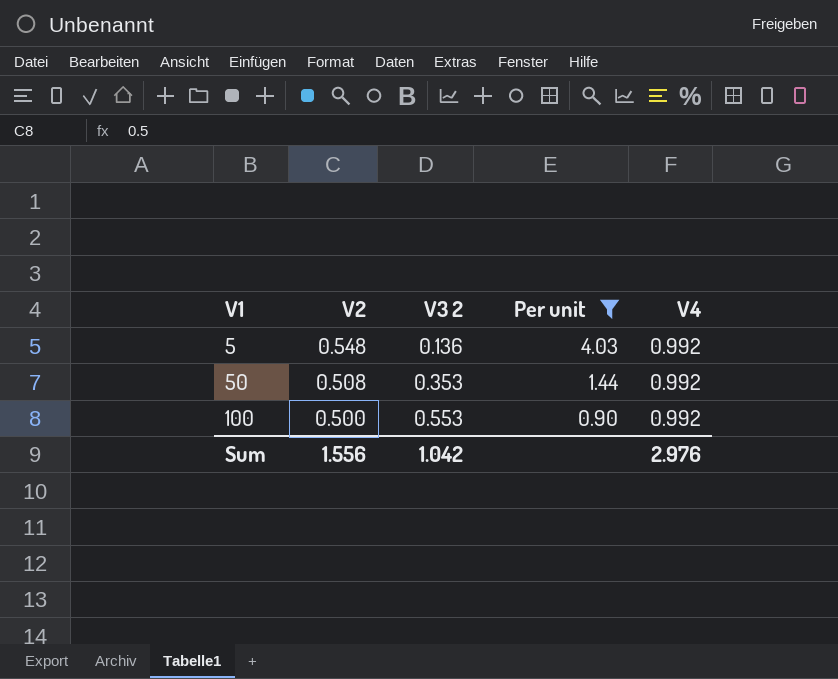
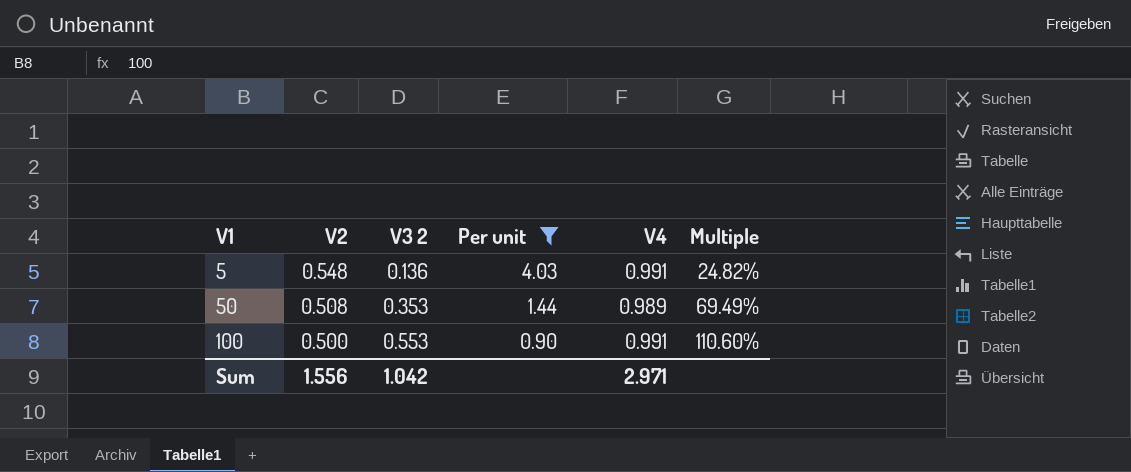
column Multiple | formula: none -> [V3 2] / [V2]
5 | V4: 0.992 -> 0.991
50 | V4: 0.992 -> 0.989
100 | V4: 0.992 -> 0.991
Sum | V4: 2.976 -> 2.971

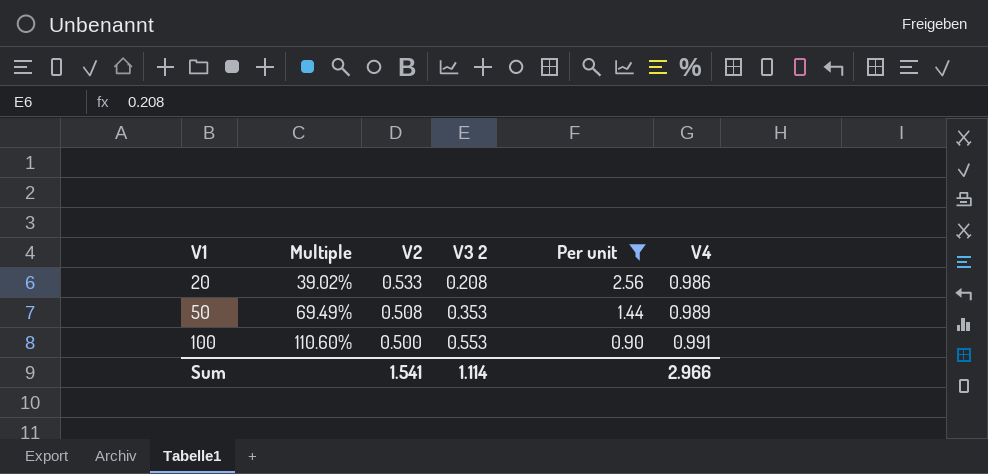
column Multiple | position: 6 -> 2
row 5: 0.548 | 0.136 | 4.03 | 0.991 | 24.82% -> none
row 20: none -> 39.02% | 0.533 | 0.208 | 2.56 | 0.986
Sum | V2: 1.556 -> 1.541
Sum | V3 2: 1.042 -> 1.114
Sum | V4: 2.971 -> 2.966

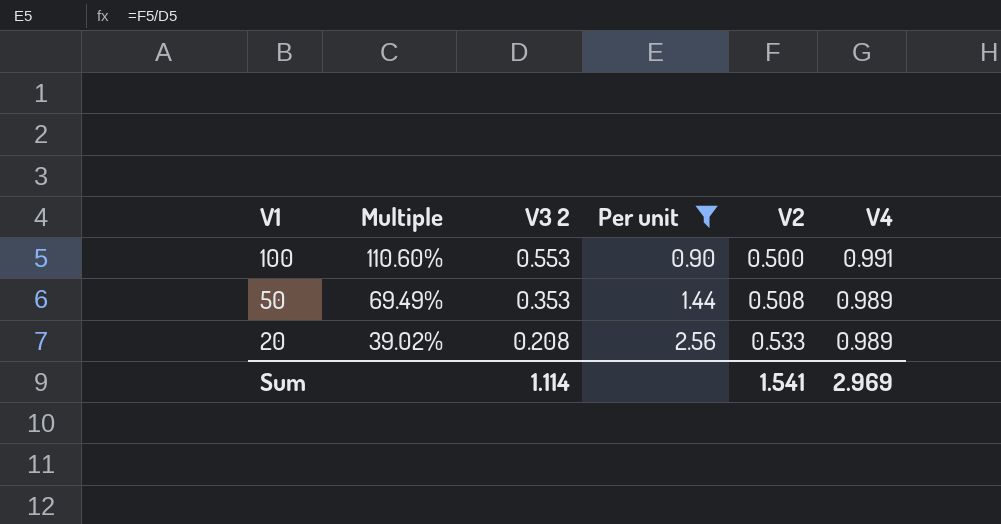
row order: V1 ascending -> V1 descending
column V2 | position: 3 -> 5
20 | V4: 0.986 -> 0.989
Sum | V4: 2.966 -> 2.969

